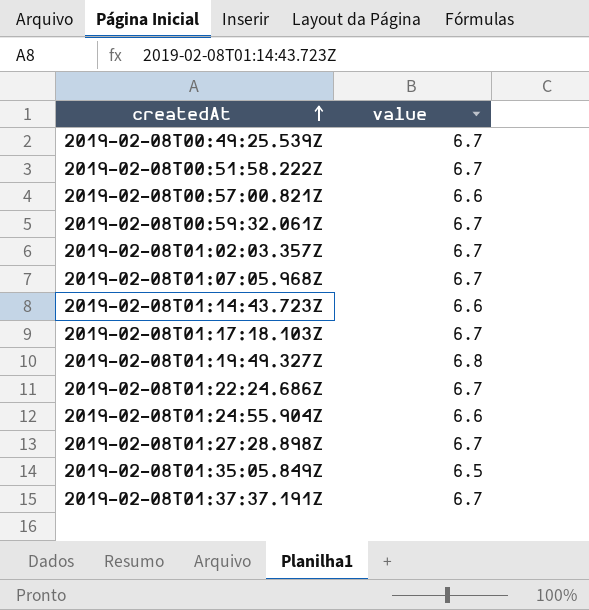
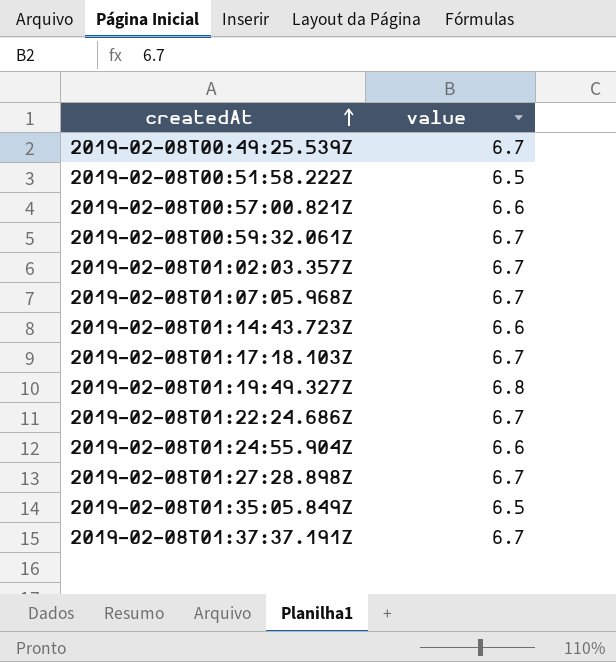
2019-02-08T00:51:58.222Z | value: 6.7 -> 6.5

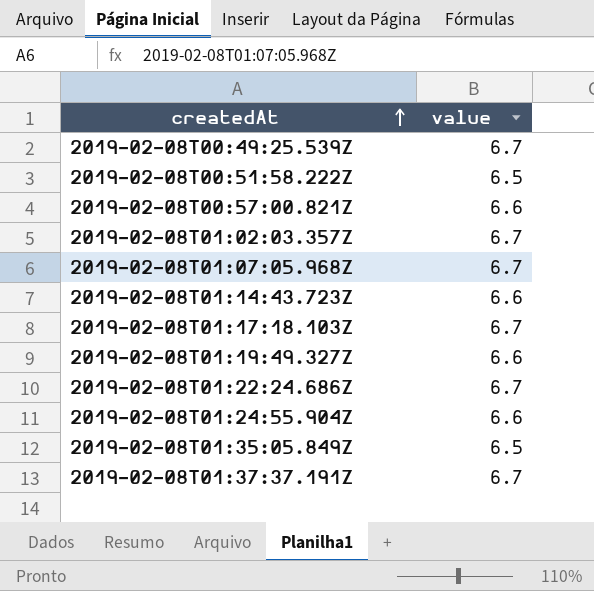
row 2019-02-08T00:59:32.061Z: 6.7 -> none
row 2019-02-08T01:27:28.898Z: 6.7 -> none
2019-02-08T01:19:49.327Z | value: 6.8 -> 6.6

